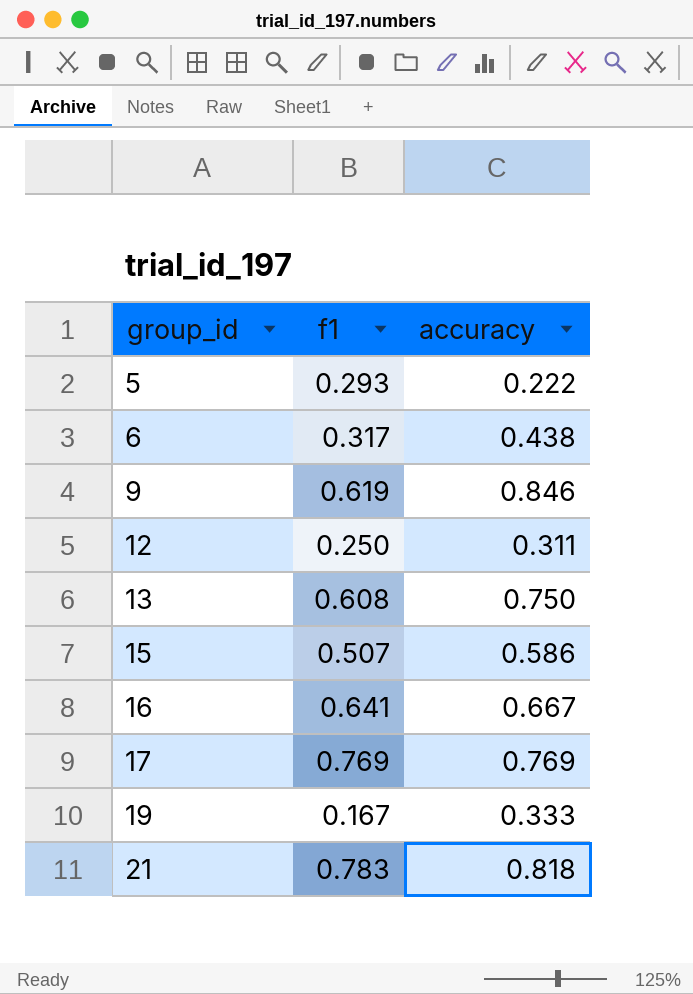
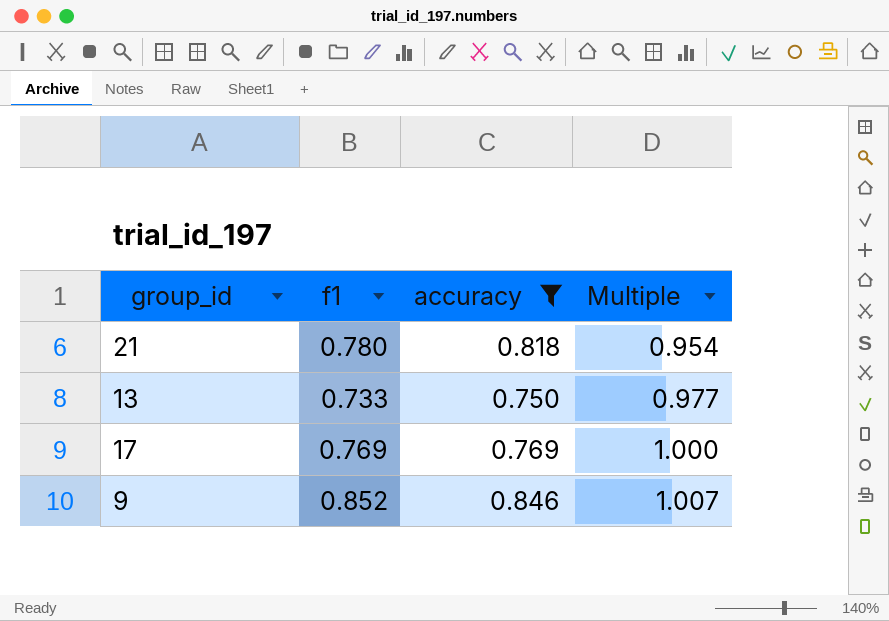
filter: none -> accuracy >= 0.750
row order: group_id ascending -> Multiple ascending
column Multiple | formula: none -> [f1] / [accuracy]
21 | f1: 0.783 -> 0.780
13 | f1: 0.608 -> 0.733
9 | f1: 0.619 -> 0.852

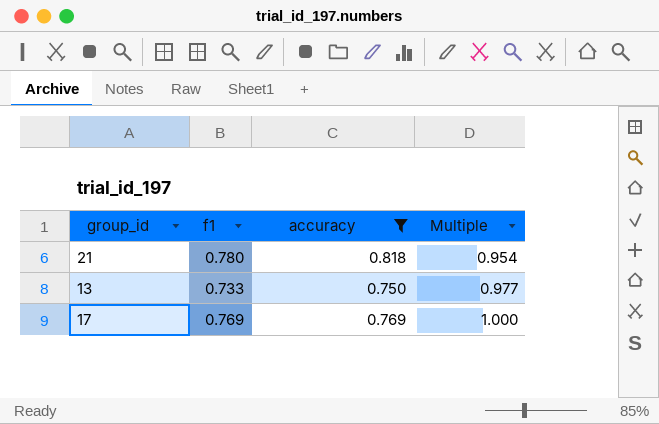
row 9: 0.852 | 0.846 | 1.007 -> none

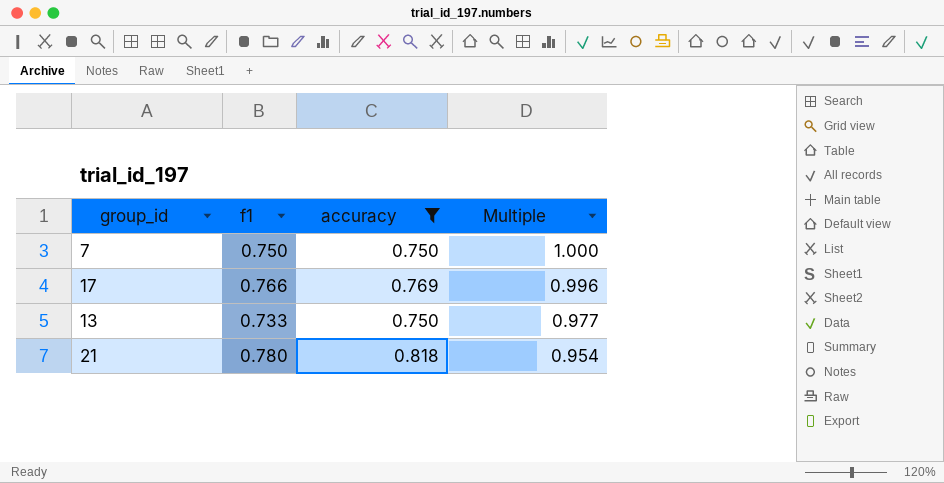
row order: Multiple ascending -> Multiple descending
row 7: none -> 0.750 | 0.750 | 1.000
17 | f1: 0.769 -> 0.766
17 | Multiple: 1.000 -> 0.996

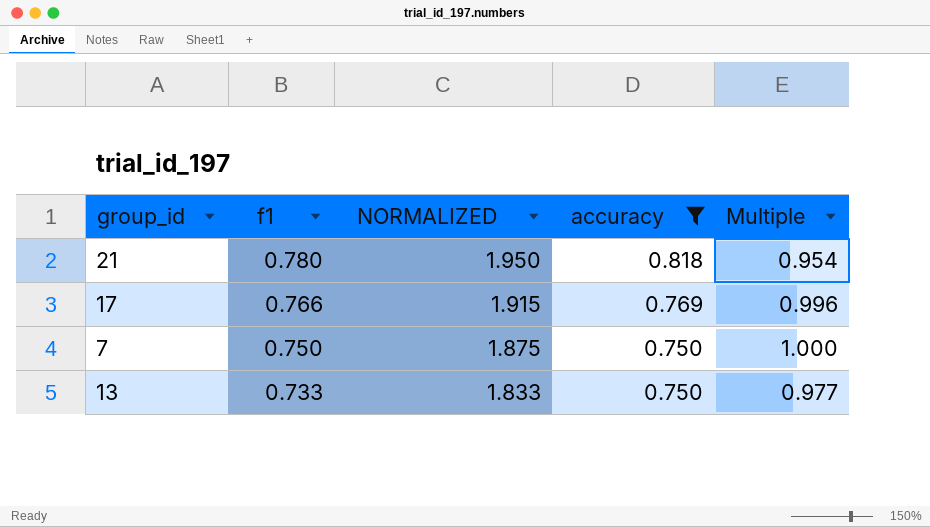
row order: Multiple descending -> f1 descending
column NORMALIZED | formula: none -> [f1] * 2.5

